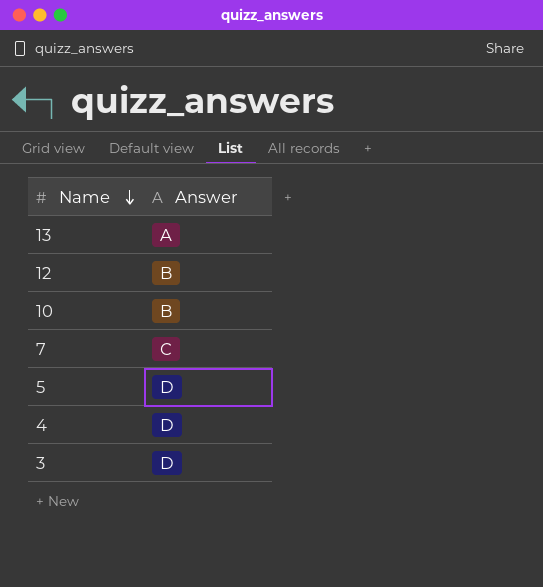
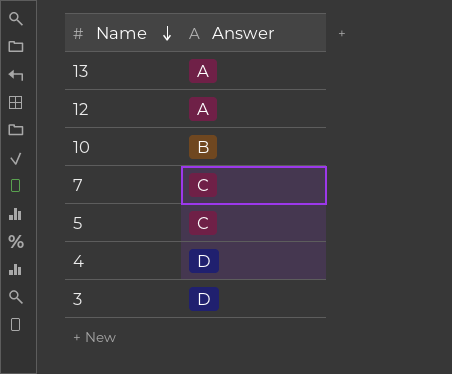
12 | Answer: B -> A
5 | Answer: D -> C

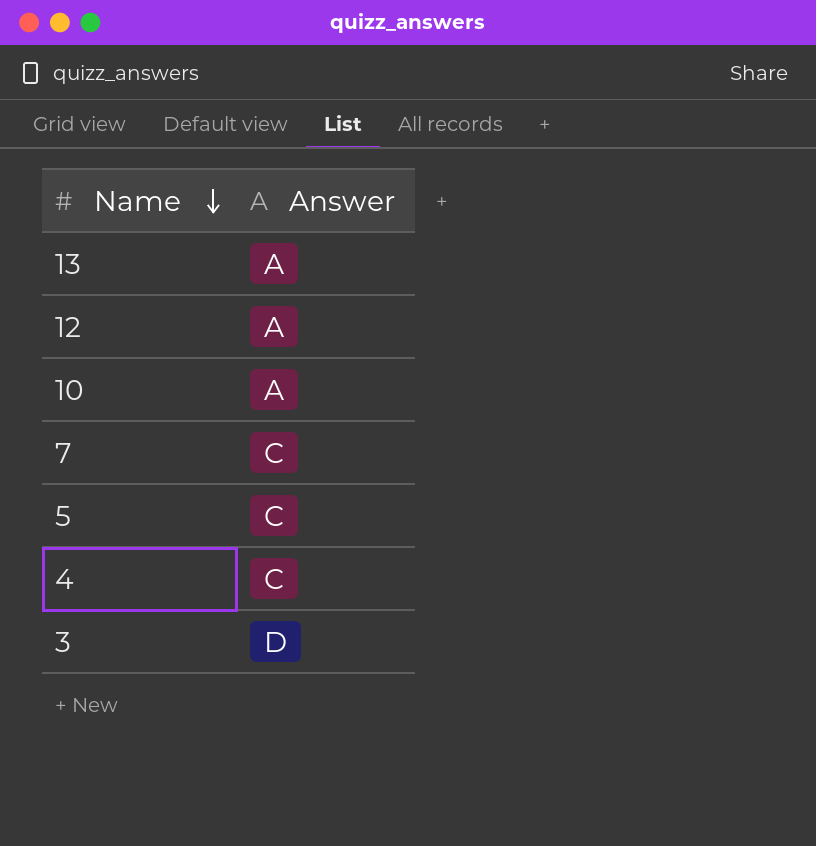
10 | Answer: B -> A
4 | Answer: D -> C

